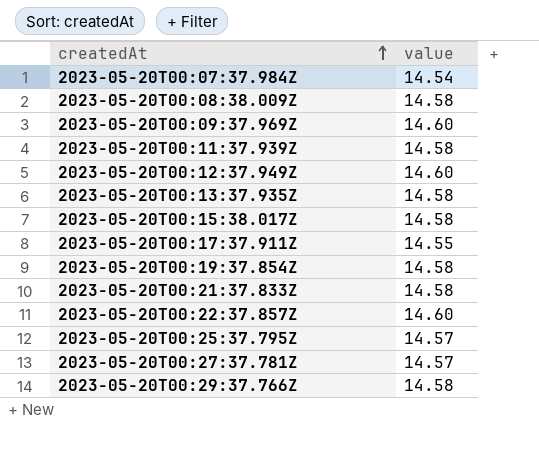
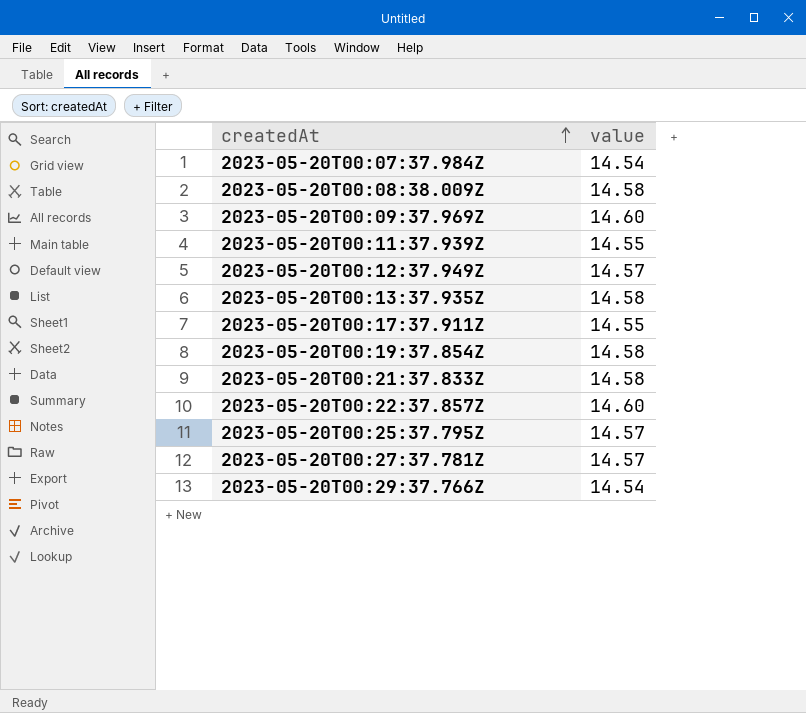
row 2023-05-20T00:15:38.017Z: 14.58 -> none
2023-05-20T00:11:37.939Z | value: 14.58 -> 14.55
2023-05-20T00:12:37.949Z | value: 14.60 -> 14.57
2023-05-20T00:29:37.766Z | value: 14.58 -> 14.54

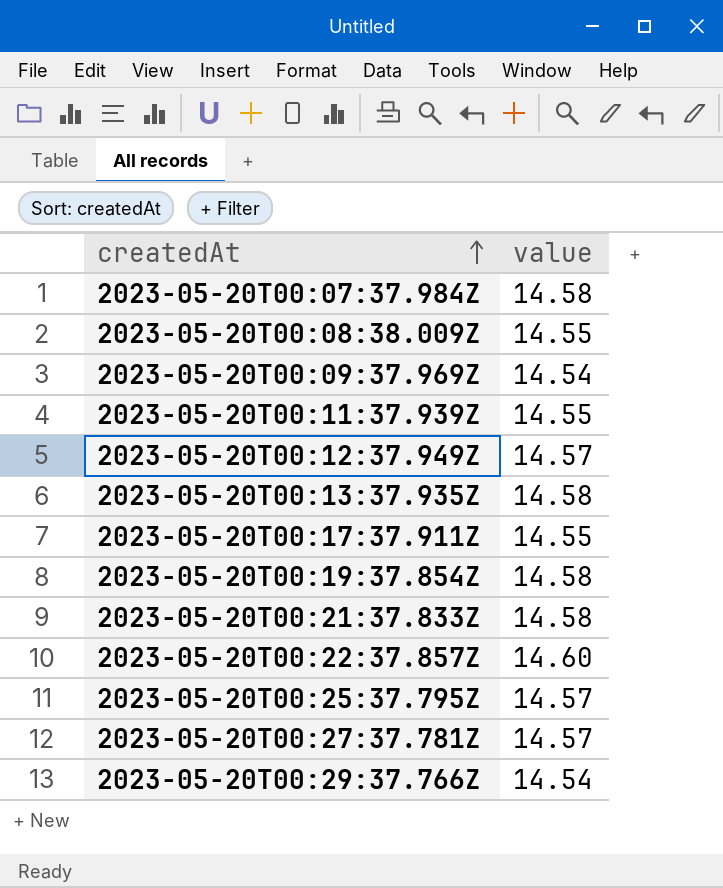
2023-05-20T00:07:37.984Z | value: 14.54 -> 14.58
2023-05-20T00:08:38.009Z | value: 14.58 -> 14.55
2023-05-20T00:09:37.969Z | value: 14.60 -> 14.54

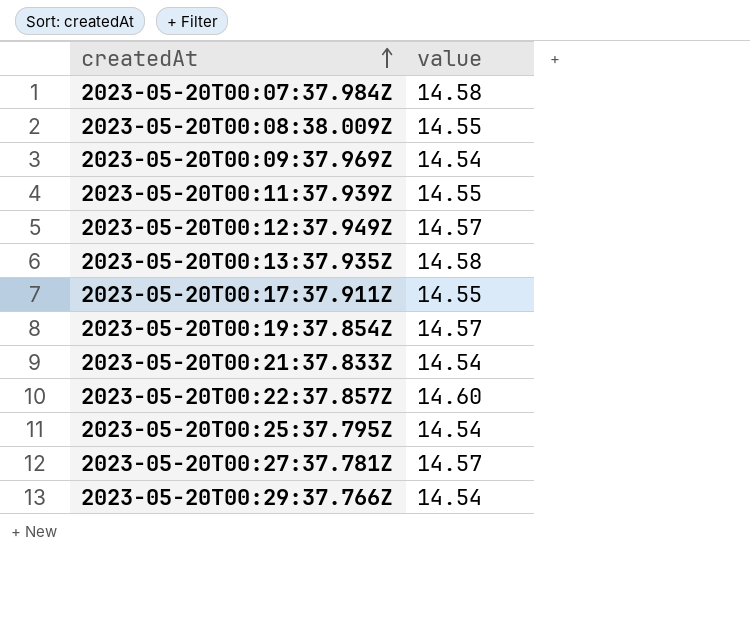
2023-05-20T00:19:37.854Z | value: 14.58 -> 14.57
2023-05-20T00:21:37.833Z | value: 14.58 -> 14.54
2023-05-20T00:25:37.795Z | value: 14.57 -> 14.54

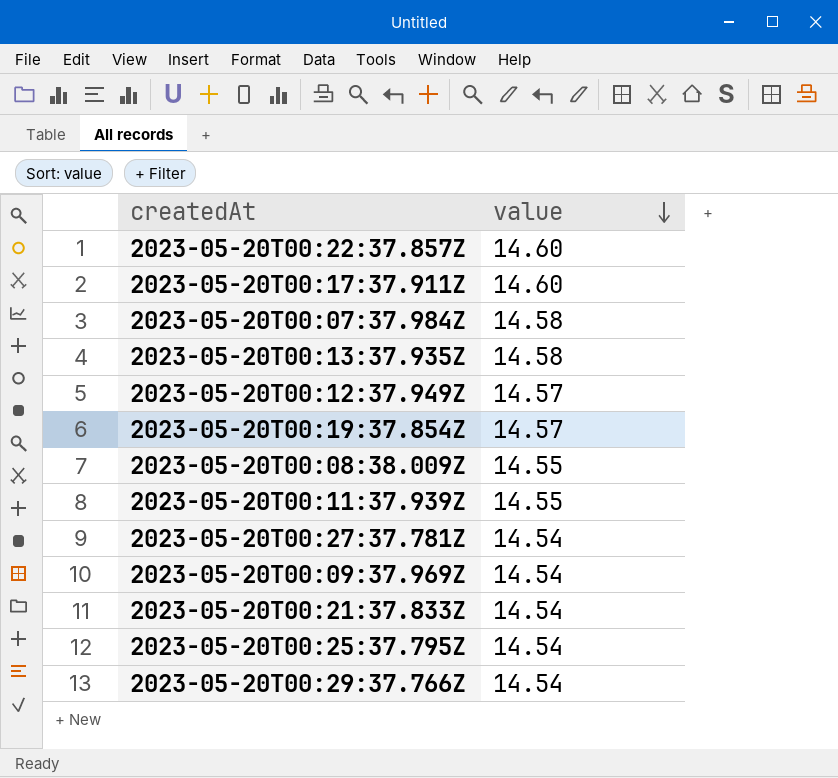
row order: createdAt ascending -> value descending
2023-05-20T00:17:37.911Z | value: 14.55 -> 14.60
2023-05-20T00:27:37.781Z | value: 14.57 -> 14.54

